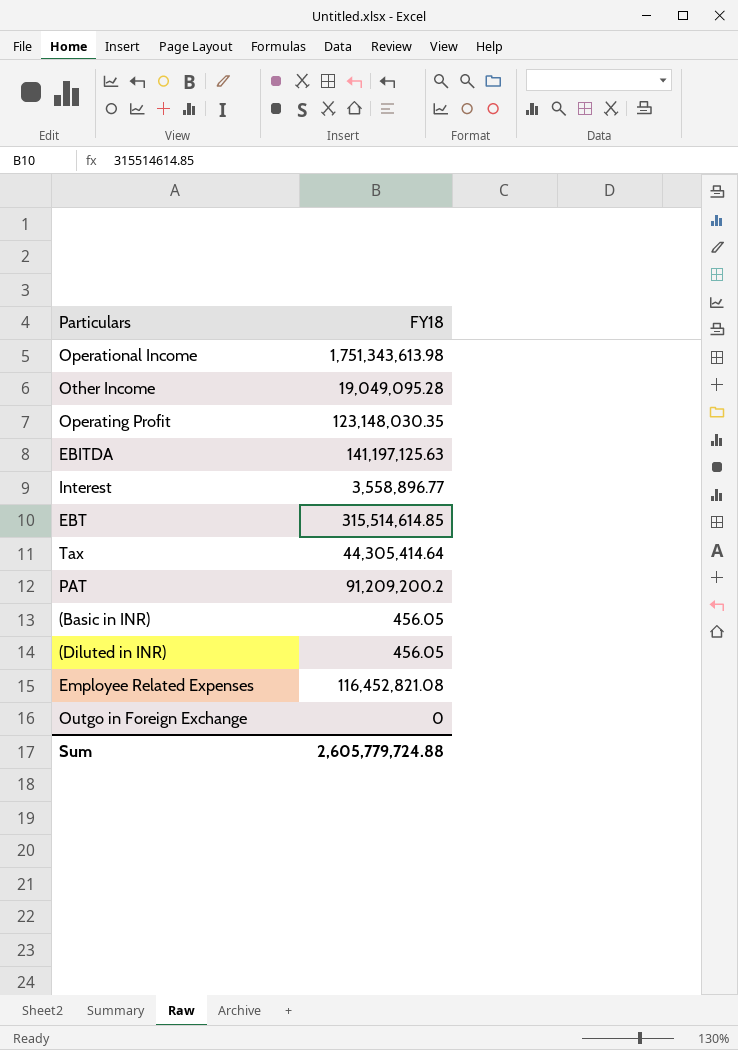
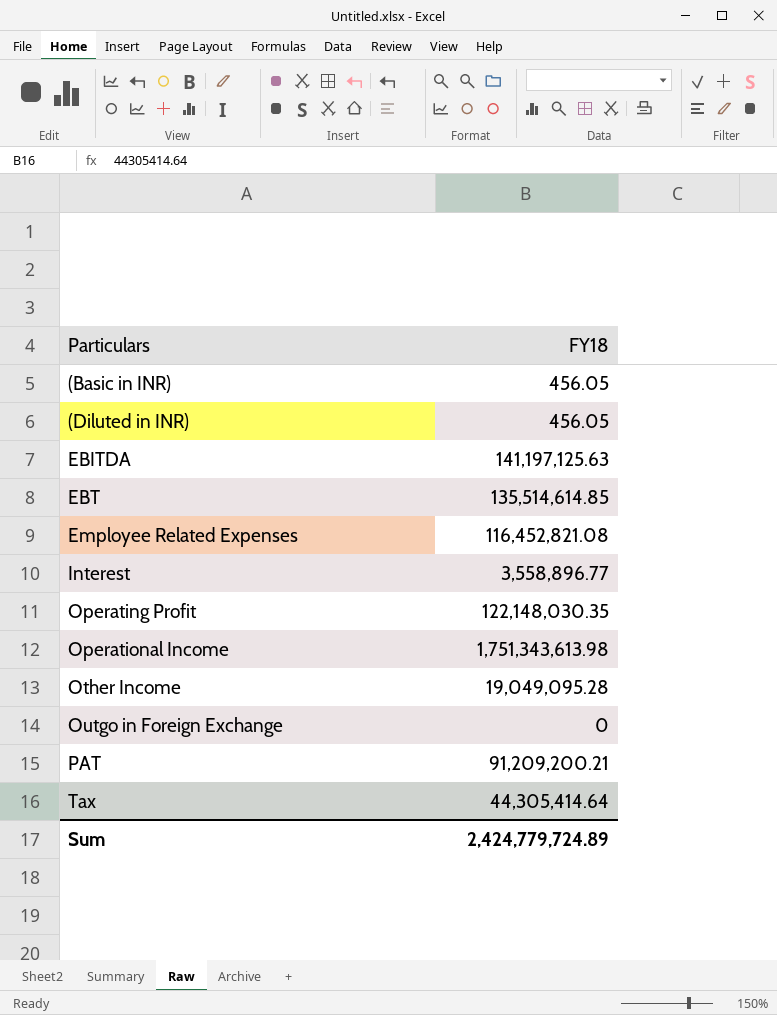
row order: none -> Particulars ascending
EBT | FY18: 315,514,614.85 -> 135,514,614.85
Operating Profit | FY18: 123,148,030.35 -> 122,148,030.35
PAT | FY18: 91,209,200.2 -> 91,209,200.21
Sum | FY18: 2,605,779,724.88 -> 2,424,779,724.89

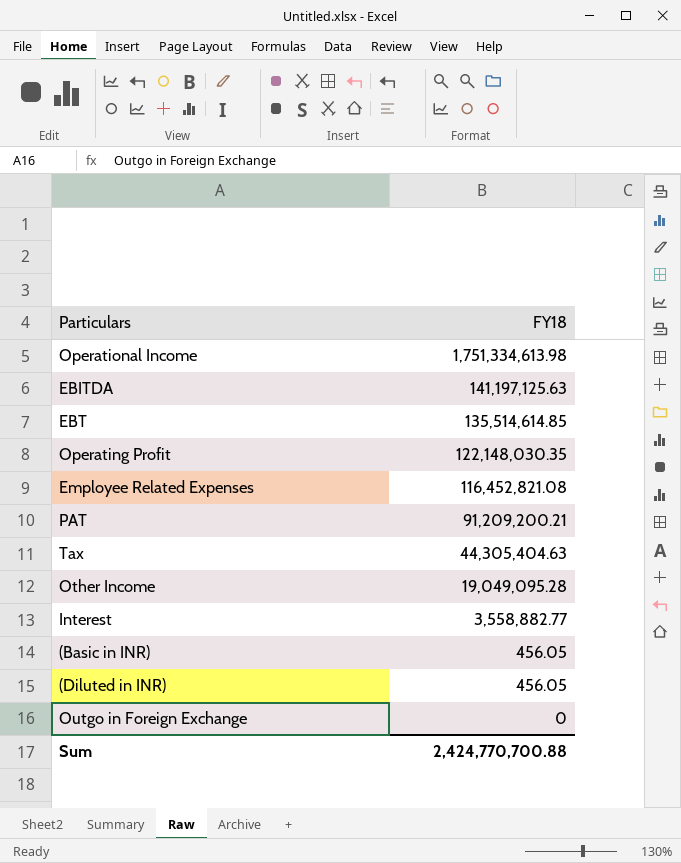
row order: Particulars ascending -> FY18 descending
Operational Income | FY18: 1,751,343,613.98 -> 1,751,334,613.98
Tax | FY18: 44,305,414.64 -> 44,305,404.63
Interest | FY18: 3,558,896.77 -> 3,558,882.77
Sum | FY18: 2,424,779,724.89 -> 2,424,770,700.88

